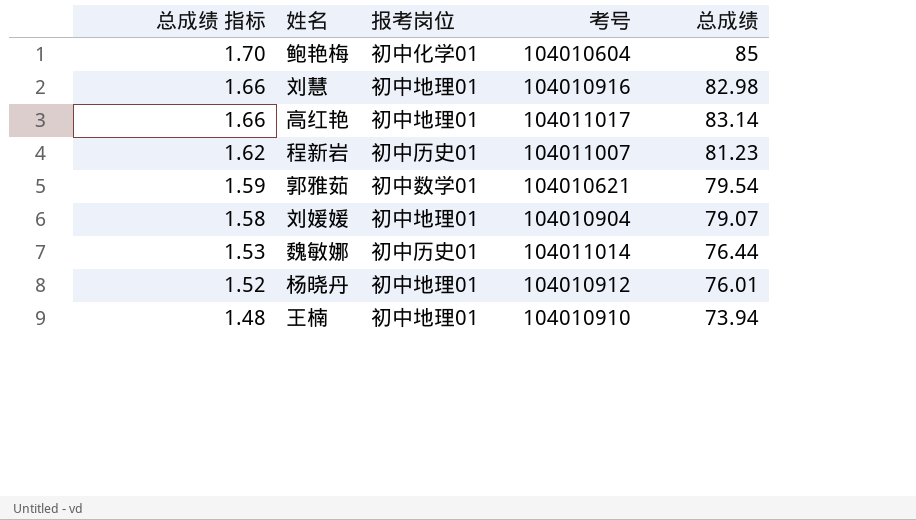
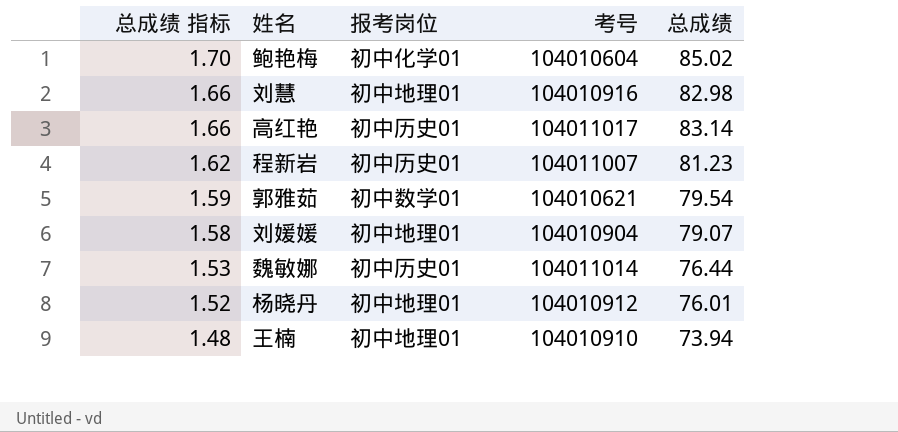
鲍艳梅 | 总成绩: 85 -> 85.02
高红艳 | 报考岗位: 初中地理01 -> 初中历史01

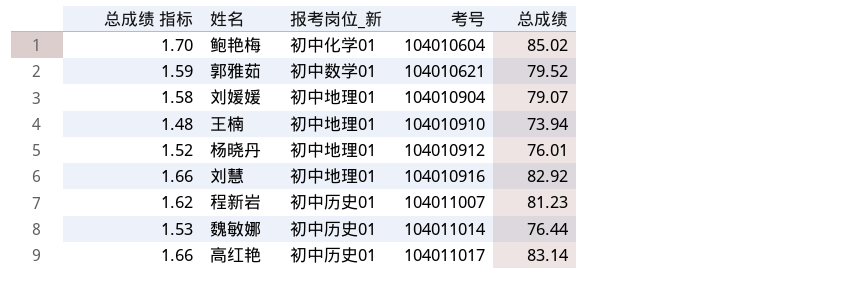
row order: 总成绩 指标 descending -> 考号 ascending
column name: 报考岗位 -> 报考岗位_新
郭雅茹 | 总成绩: 79.54 -> 79.52
刘慧 | 总成绩: 82.98 -> 82.92

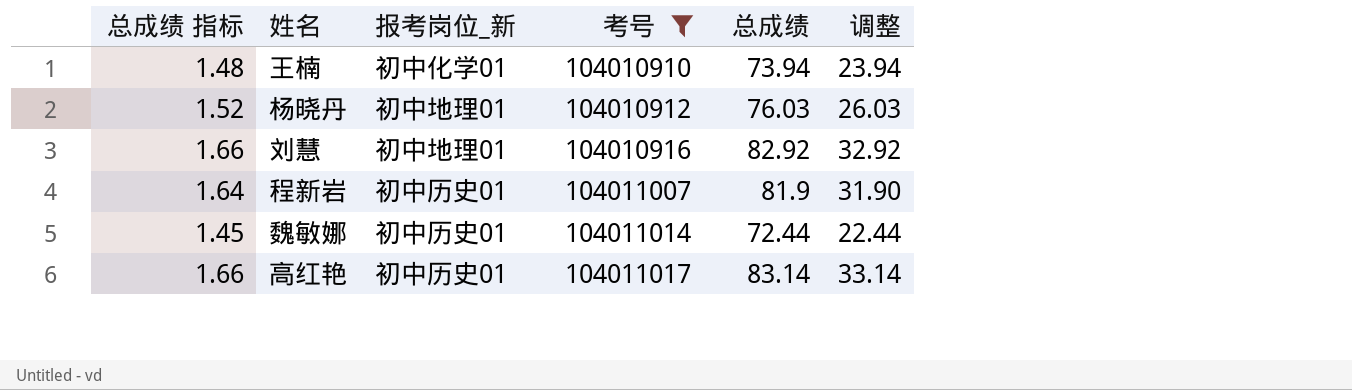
filter: none -> 考号 >= 104010910
column 调整 | formula: none -> [总成绩] - 50
王楠 | 报考岗位_新: 初中地理01 -> 初中化学01
杨晓丹 | 总成绩: 76.01 -> 76.03
程新岩 | 总成绩 指标: 1.62 -> 1.64
程新岩 | 总成绩: 81.23 -> 81.9
魏敏娜 | 总成绩 指标: 1.53 -> 1.45
魏敏娜 | 总成绩: 76.44 -> 72.44

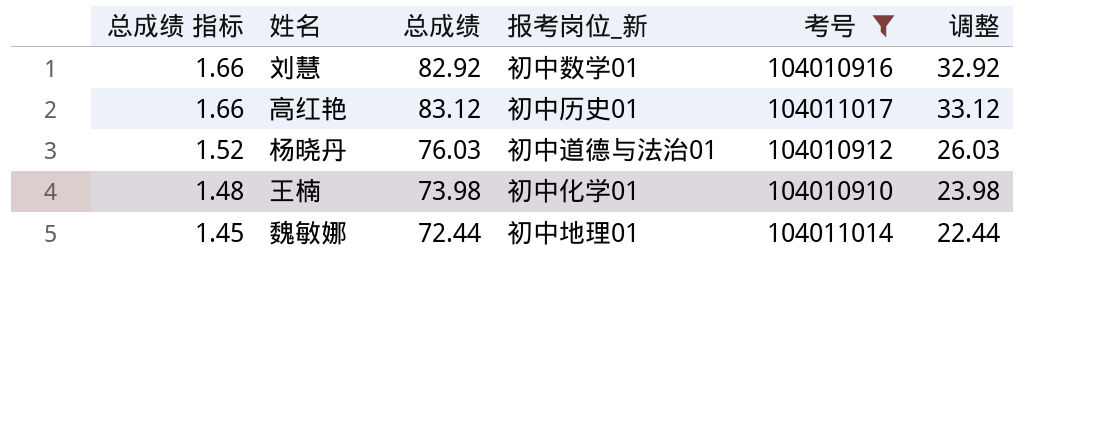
row order: 考号 ascending -> 总成绩 指标 descending
column 总成绩 | position: 5 -> 3
row 程新岩: 1.64 | 初中历史01 | 104011007 | 81.9 | 31.90 -> none
刘慧 | 报考岗位_新: 初中地理01 -> 初中数学01
高红艳 | 总成绩: 83.14 -> 83.12
高红艳 | 调整: 33.14 -> 33.12
杨晓丹 | 报考岗位_新: 初中地理01 -> 初中道德与法治01
王楠 | 总成绩: 73.94 -> 73.98
王楠 | 调整: 23.94 -> 23.98
魏敏娜 | 报考岗位_新: 初中历史01 -> 初中地理01

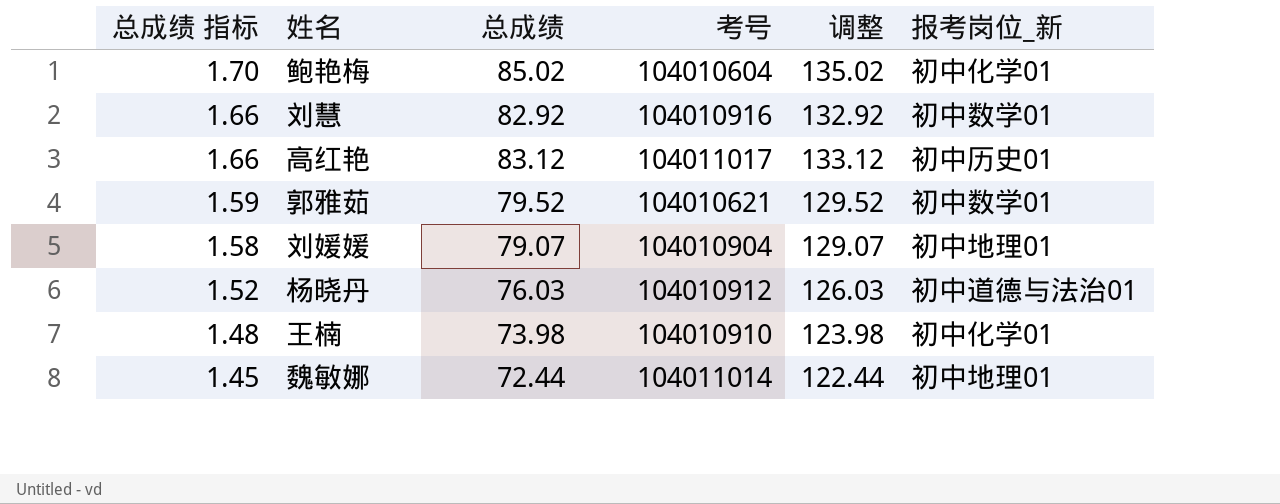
filter: 考号 >= 104010910 -> none
column 调整 | formula: [总成绩] - 50 -> [总成绩] + 50
column 报考岗位_新 | position: 4 -> 6

